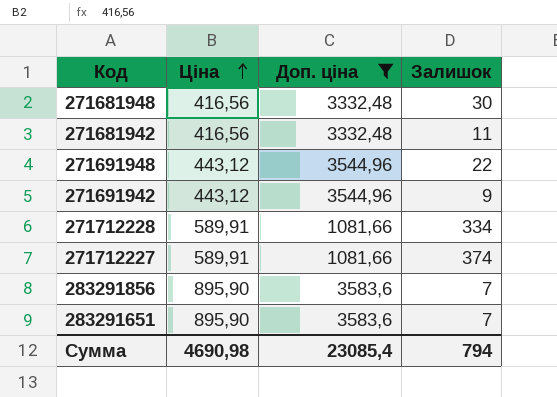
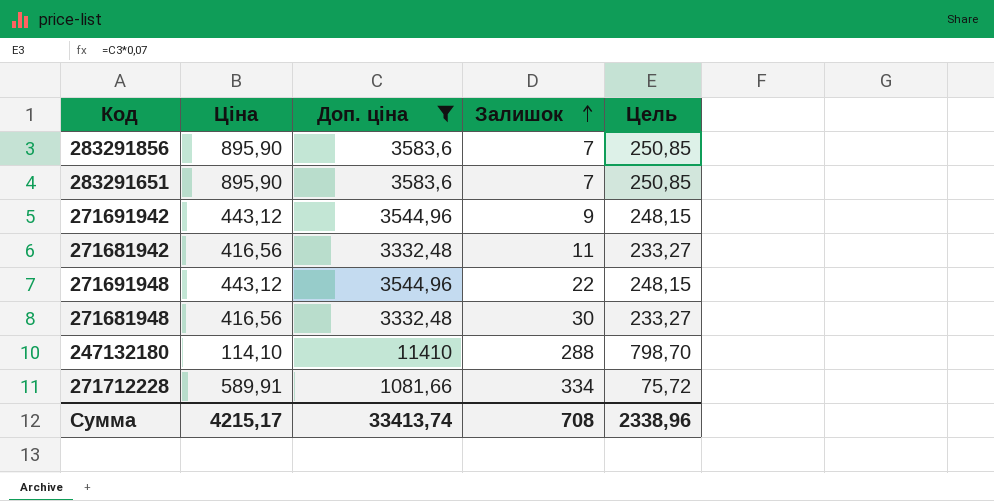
row order: Ціна ascending -> Залишок ascending
column Цель | formula: none -> [Доп. ціна] * 0,07
row 271712227: 589,91 | 1081,66 | 374 -> none
row 247132180: none -> 114,10 | 11410 | 288 | 798,70
Сумма | Ціна: 4690,98 -> 4215,17
Сумма | Доп. ціна: 23085,4 -> 33413,74
Сумма | Залишок: 794 -> 708

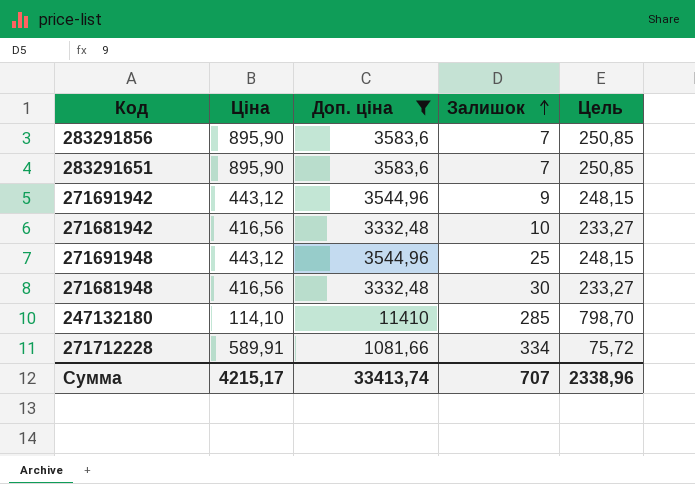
271681942 | Залишок: 11 -> 10
271691948 | Залишок: 22 -> 25
247132180 | Залишок: 288 -> 285
Сумма | Залишок: 708 -> 707

